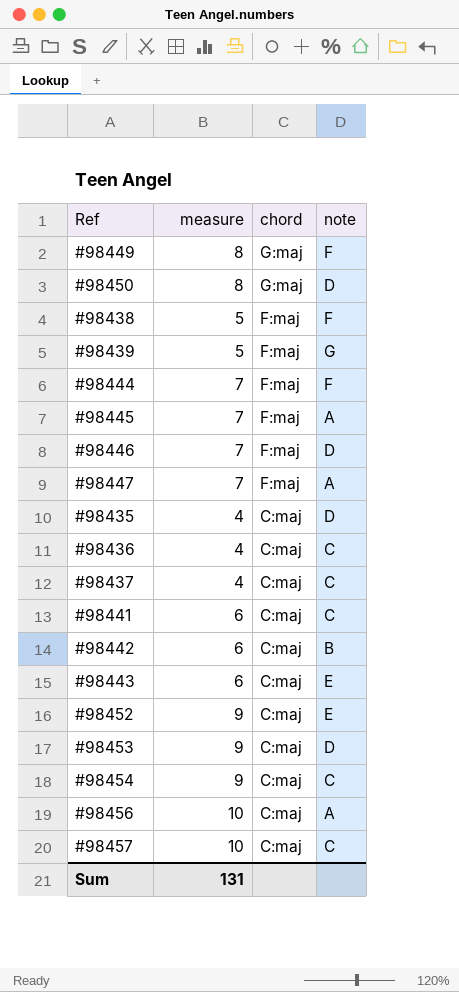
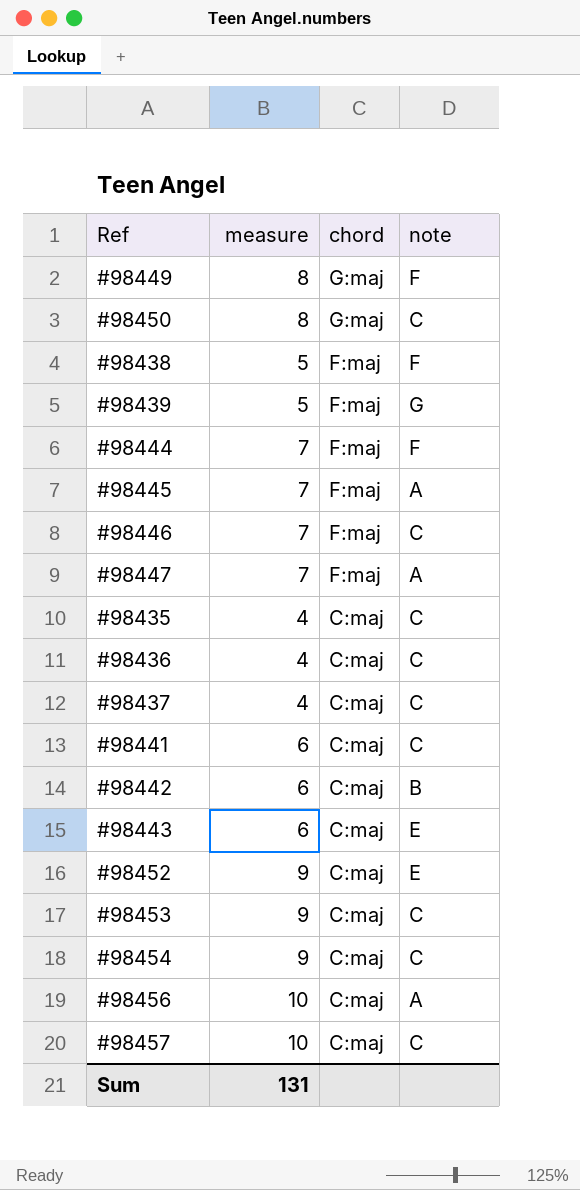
#98450 | note: D -> C
#98446 | note: D -> C
#98435 | note: D -> C
#98453 | note: D -> C

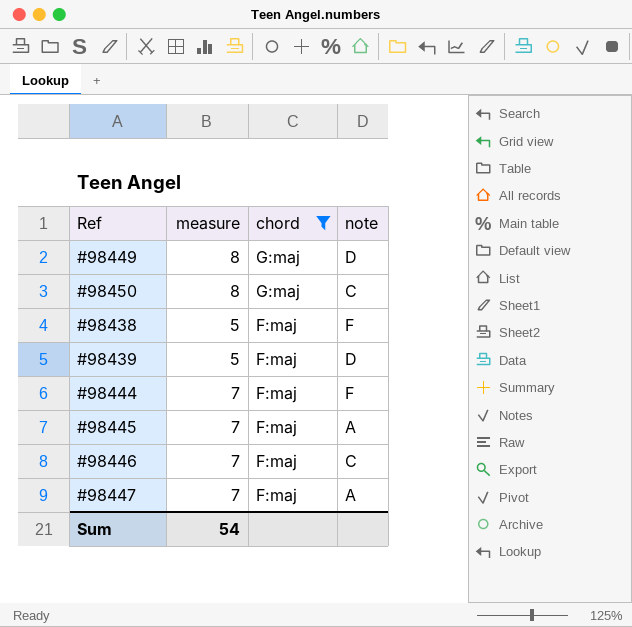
filter: none -> chord != C:maj
#98449 | note: F -> D
#98439 | note: G -> D
Sum | measure: 131 -> 54

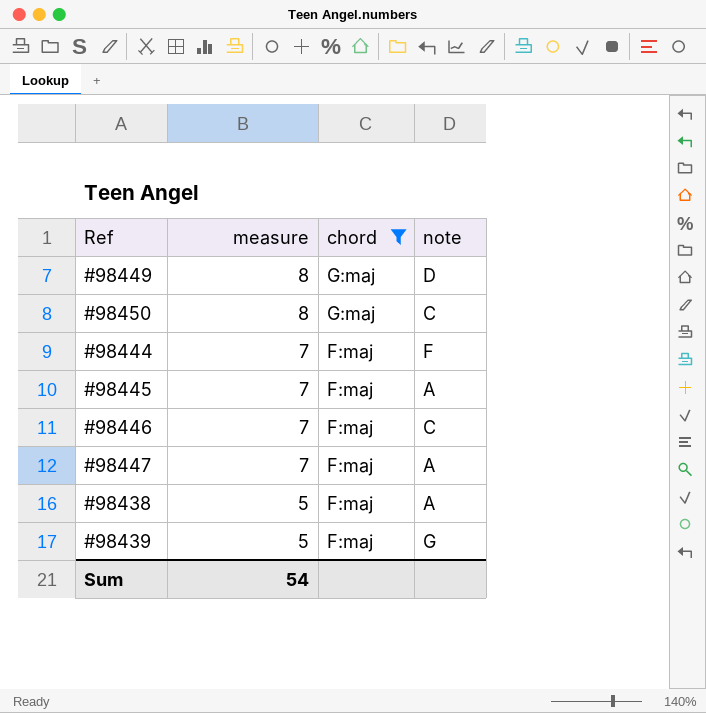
row order: chord descending -> measure descending
#98438 | note: F -> A
#98439 | note: D -> G

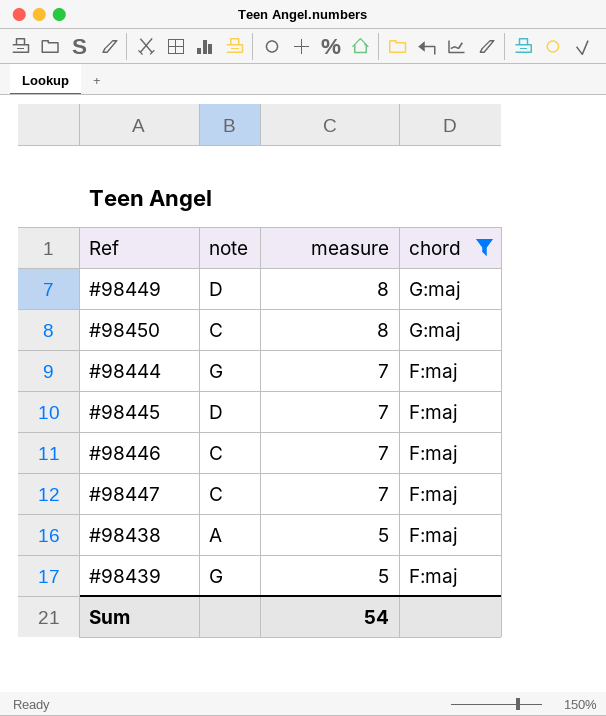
column note | position: 4 -> 2
#98444 | note: F -> G
#98445 | note: A -> D
#98447 | note: A -> C

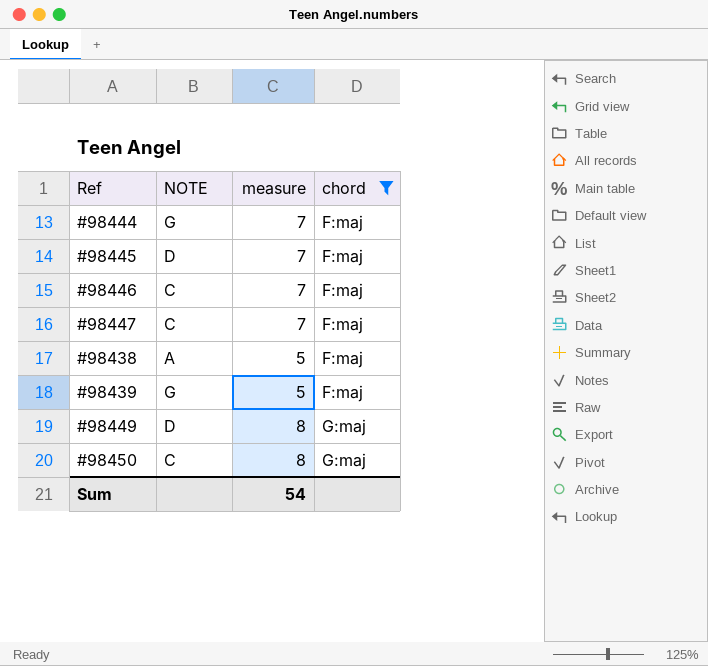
row order: measure descending -> chord ascending
column name: note -> NOTE

